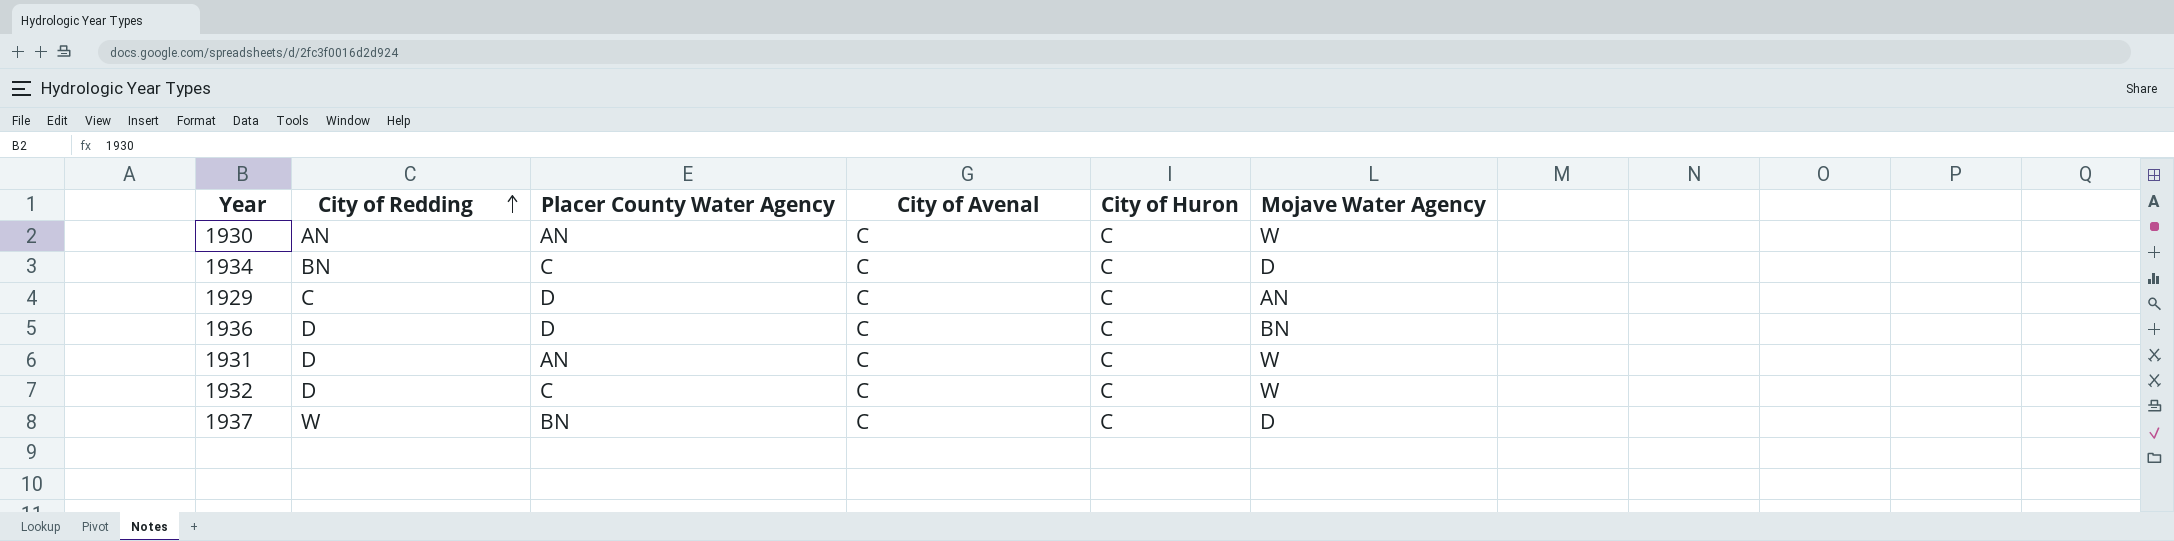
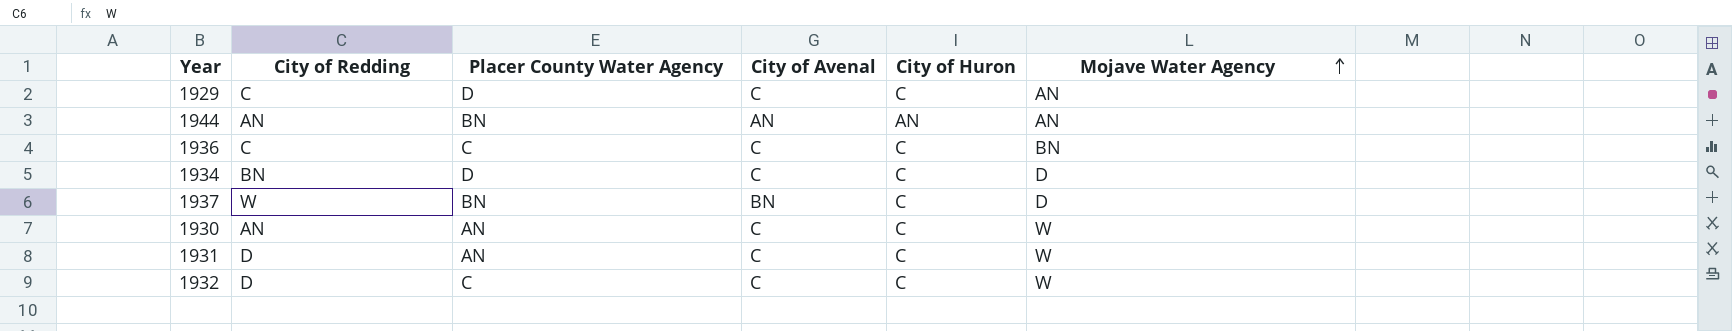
row order: City of Redding ascending -> Mojave Water Agency ascending
row 1944: none -> AN | BN | AN | AN | AN
1936 | City of Redding: D -> C
1936 | Placer County Water Agency: D -> C
1934 | Placer County Water Agency: C -> D
1937 | City of Avenal: C -> BN

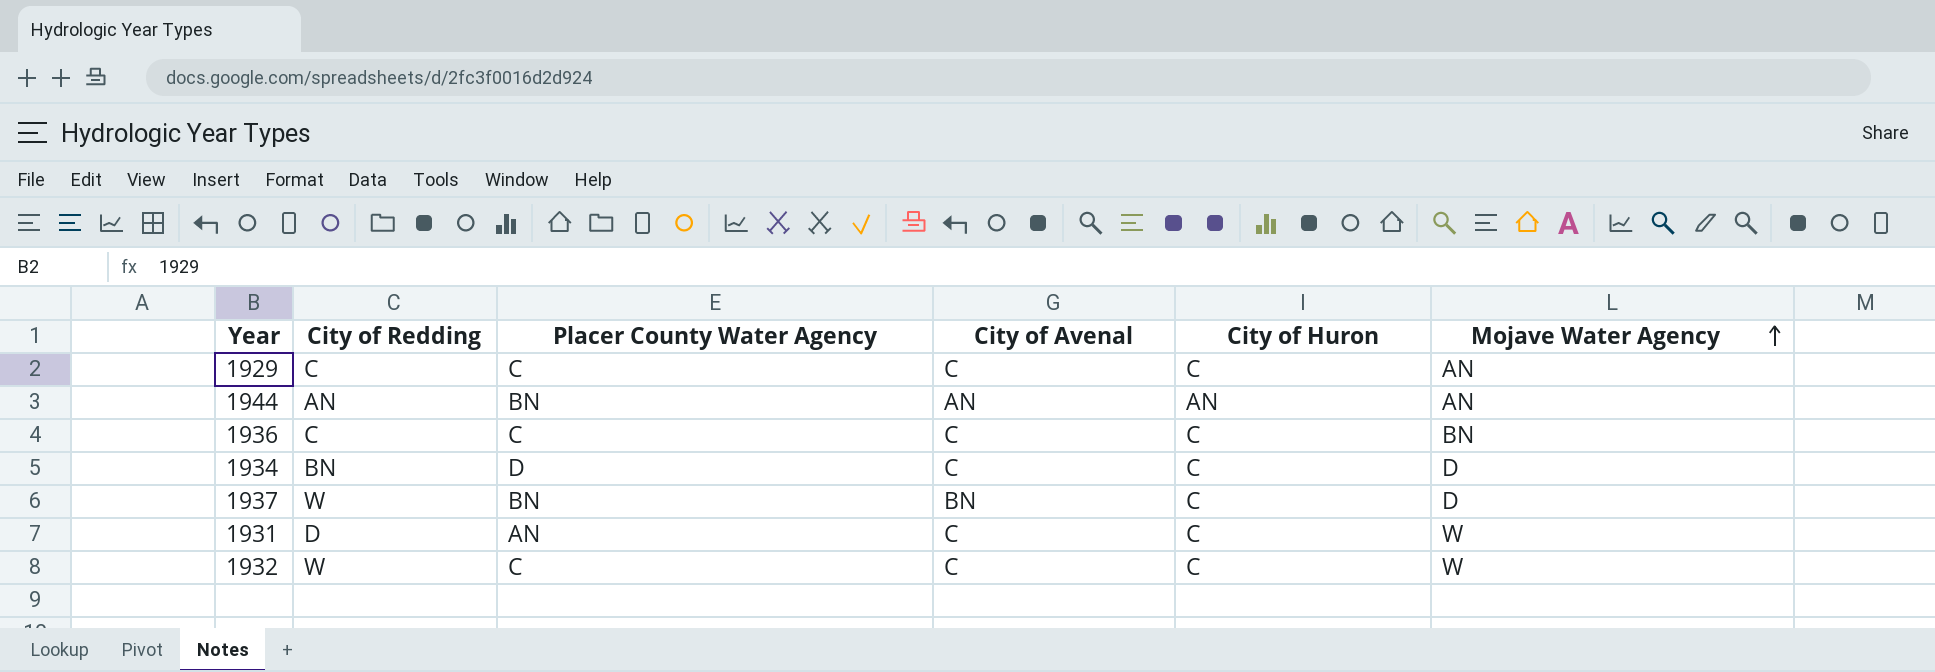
row 1930: AN | AN | C | C | W -> none
1929 | Placer County Water Agency: D -> C
1932 | City of Redding: D -> W

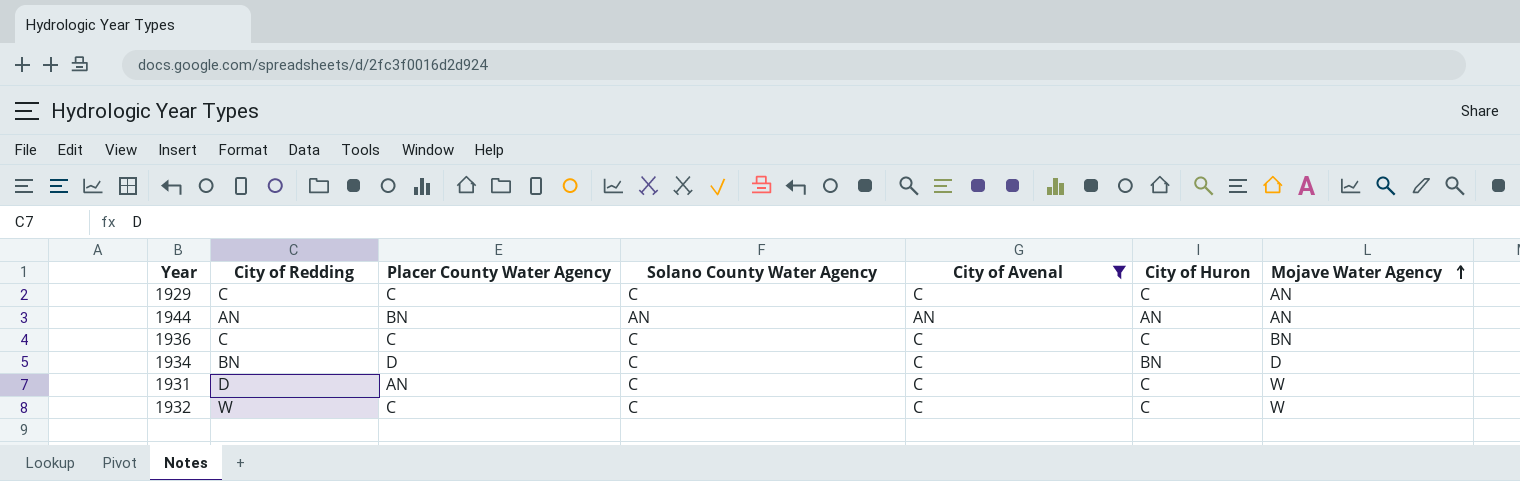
filter: none -> City of Avenal != BN
column Solano County Water Agency | position: none -> 4
1934 | City of Huron: C -> BN

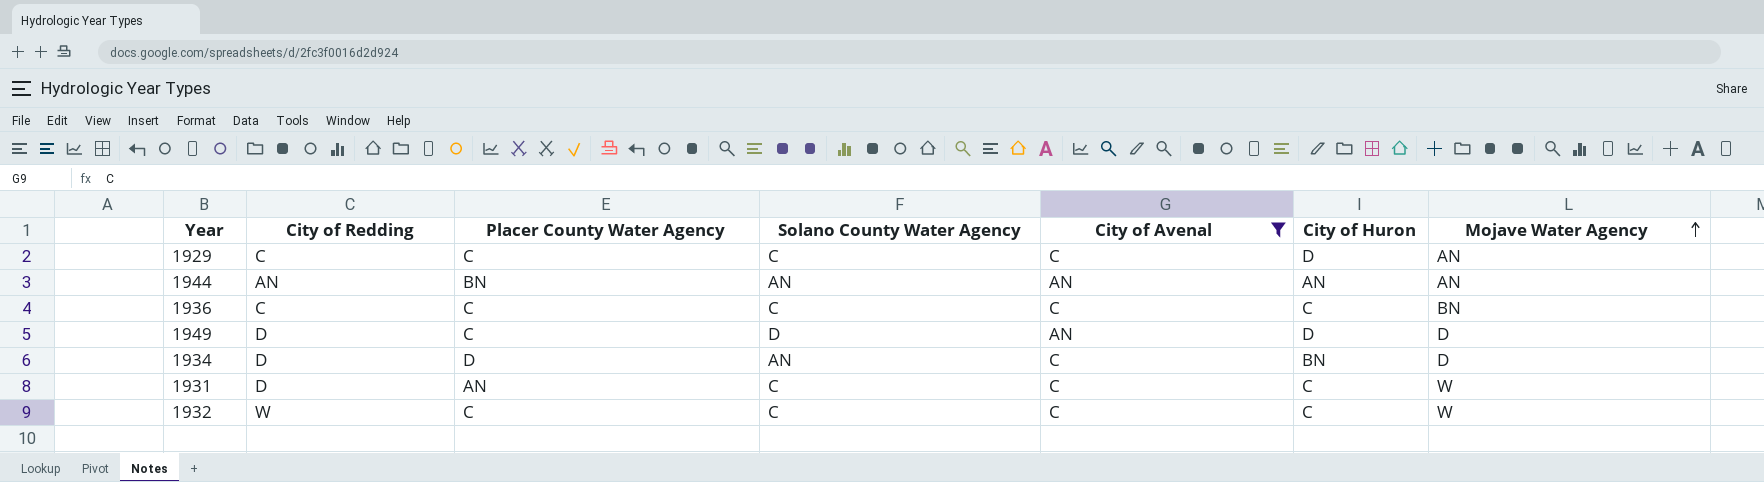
1929 | City of Huron: C -> D
row 1949: none -> D | C | D | AN | D | D
1934 | City of Redding: BN -> D
1934 | Solano County Water Agency: C -> AN

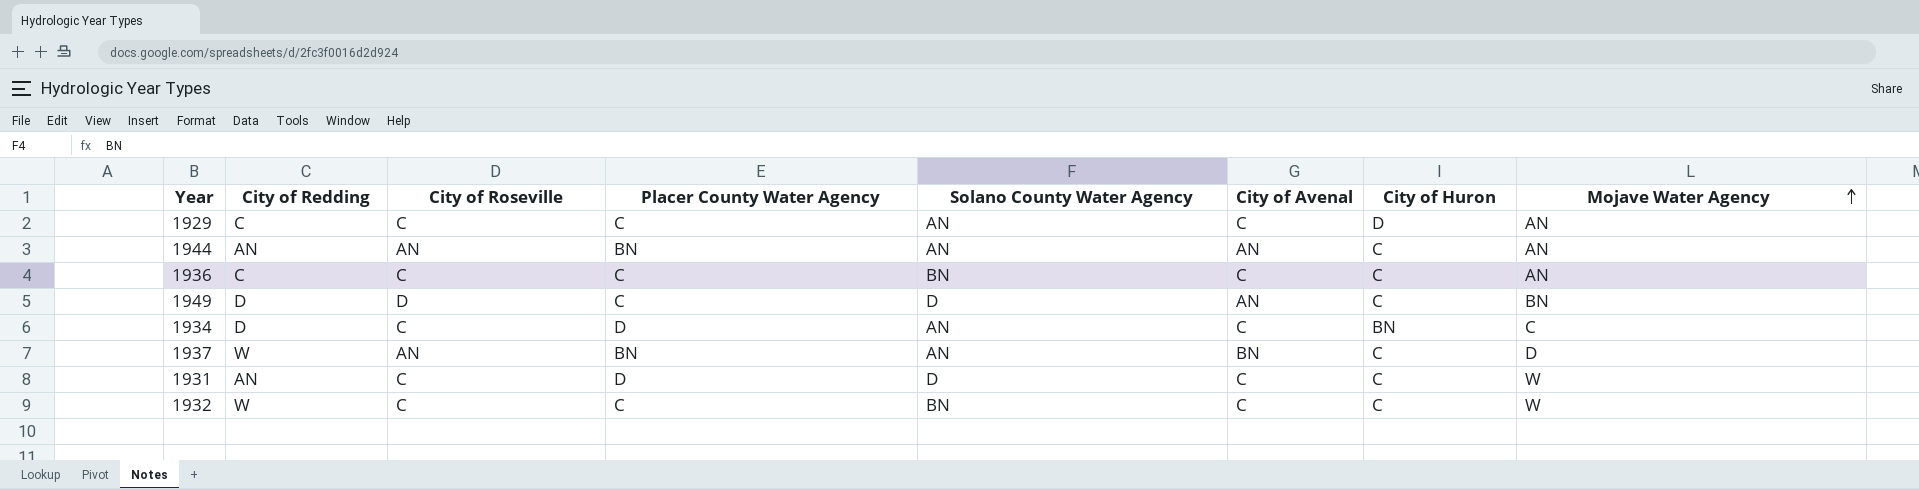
filter: City of Avenal != BN -> none
column City of Roseville | position: none -> 3
1929 | Solano County Water Agency: C -> AN
1944 | City of Huron: AN -> C
1936 | Solano County Water Agency: C -> BN
1936 | Mojave Water Agency: BN -> AN
1949 | City of Huron: D -> C
1949 | Mojave Water Agency: D -> BN
1934 | Mojave Water Agency: D -> C
1931 | City of Redding: D -> AN
1931 | Placer County Water Agency: AN -> D
1931 | Solano County Water Agency: C -> D
1932 | Solano County Water Agency: C -> BN

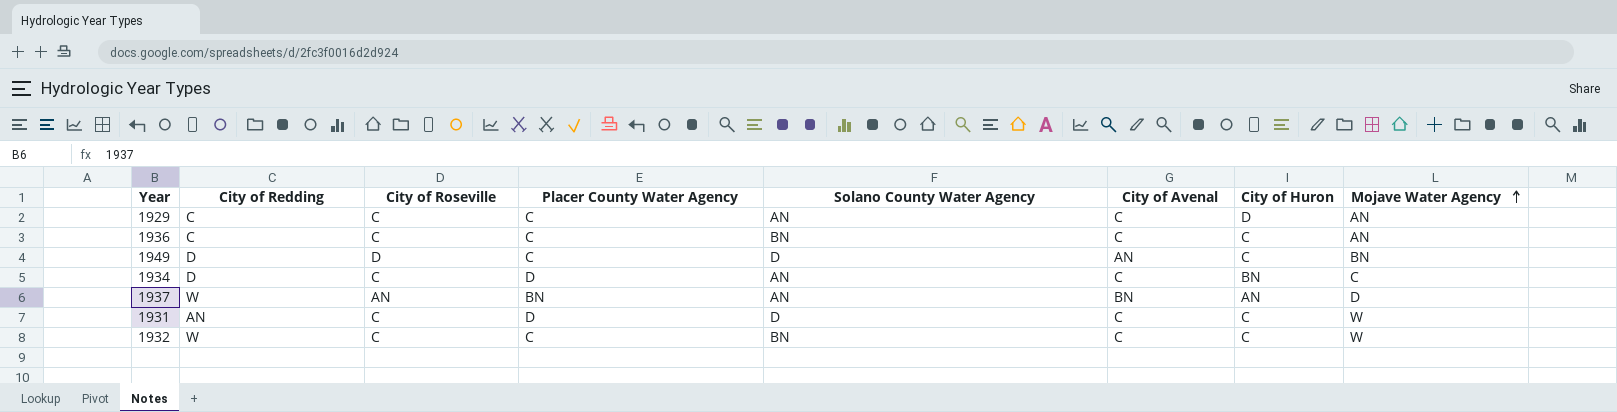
row 1944: AN | AN | BN | AN | AN | C | AN -> none
1937 | City of Huron: C -> AN

